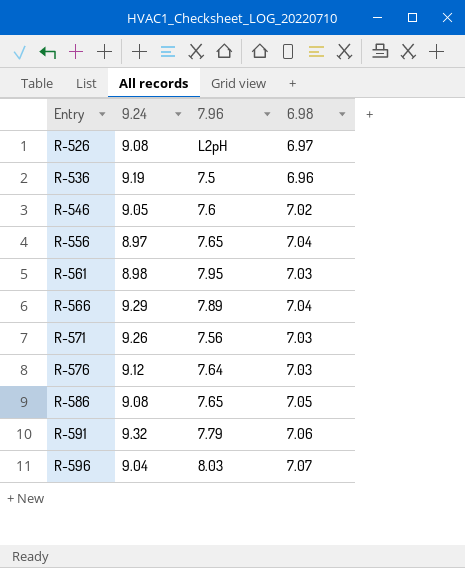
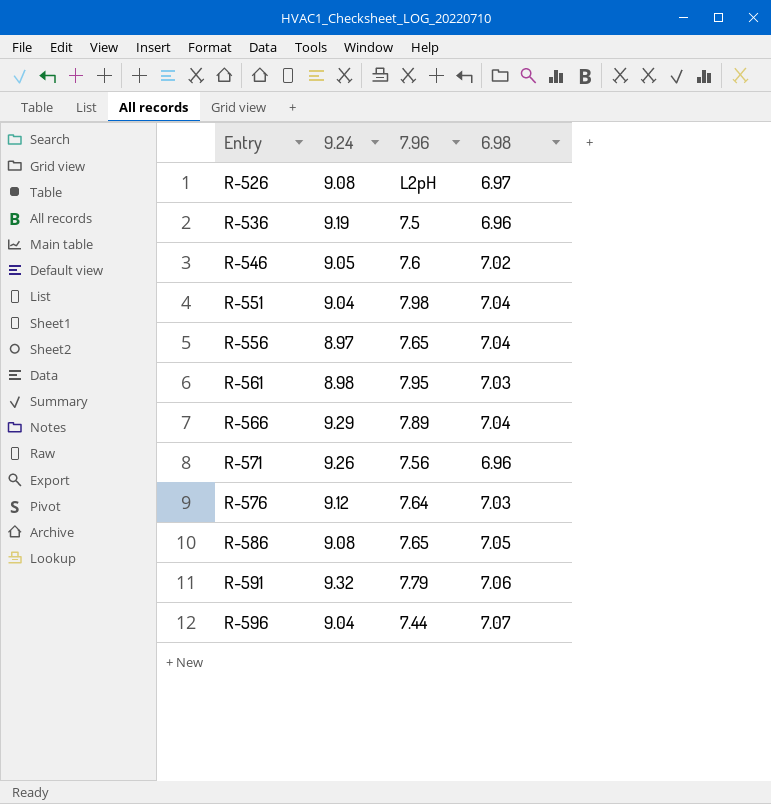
row R-551: none -> 9.04 | 7.98 | 7.04
R-571 | 6.98: 7.03 -> 6.96
R-596 | 7.96: 8.03 -> 7.44

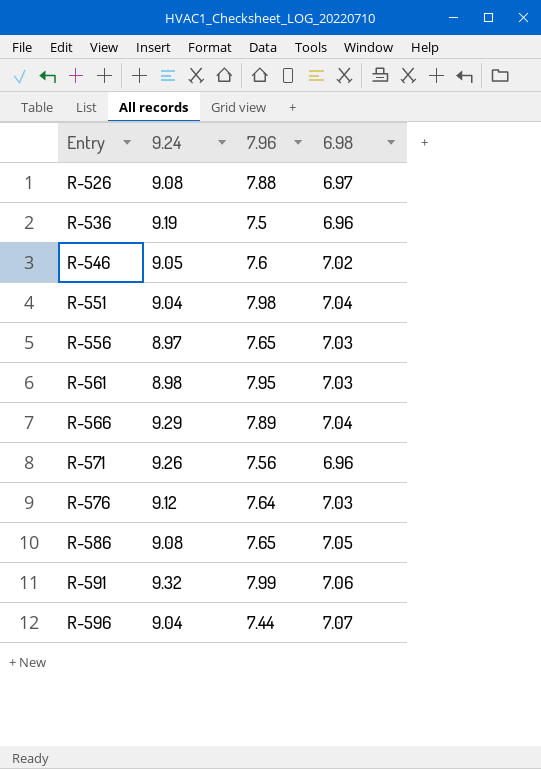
R-526 | 7.96: L2pH -> 7.88
R-556 | 6.98: 7.04 -> 7.03
R-591 | 7.96: 7.79 -> 7.99

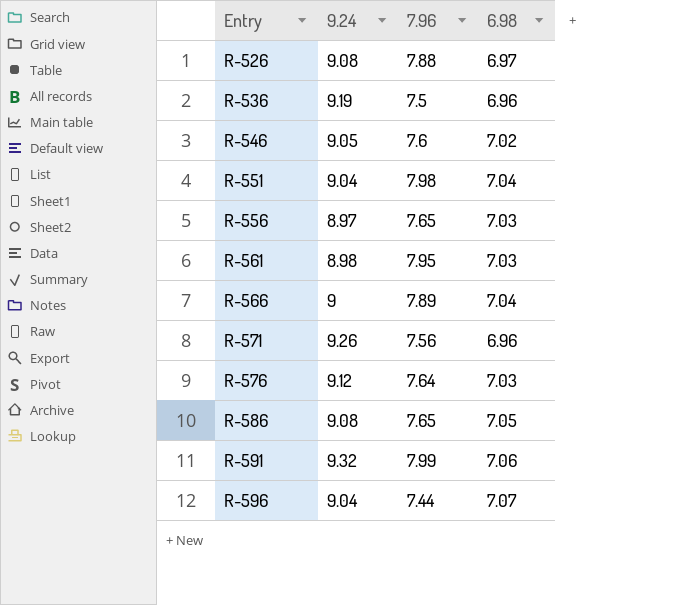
R-566 | 9.24: 9.29 -> 9

